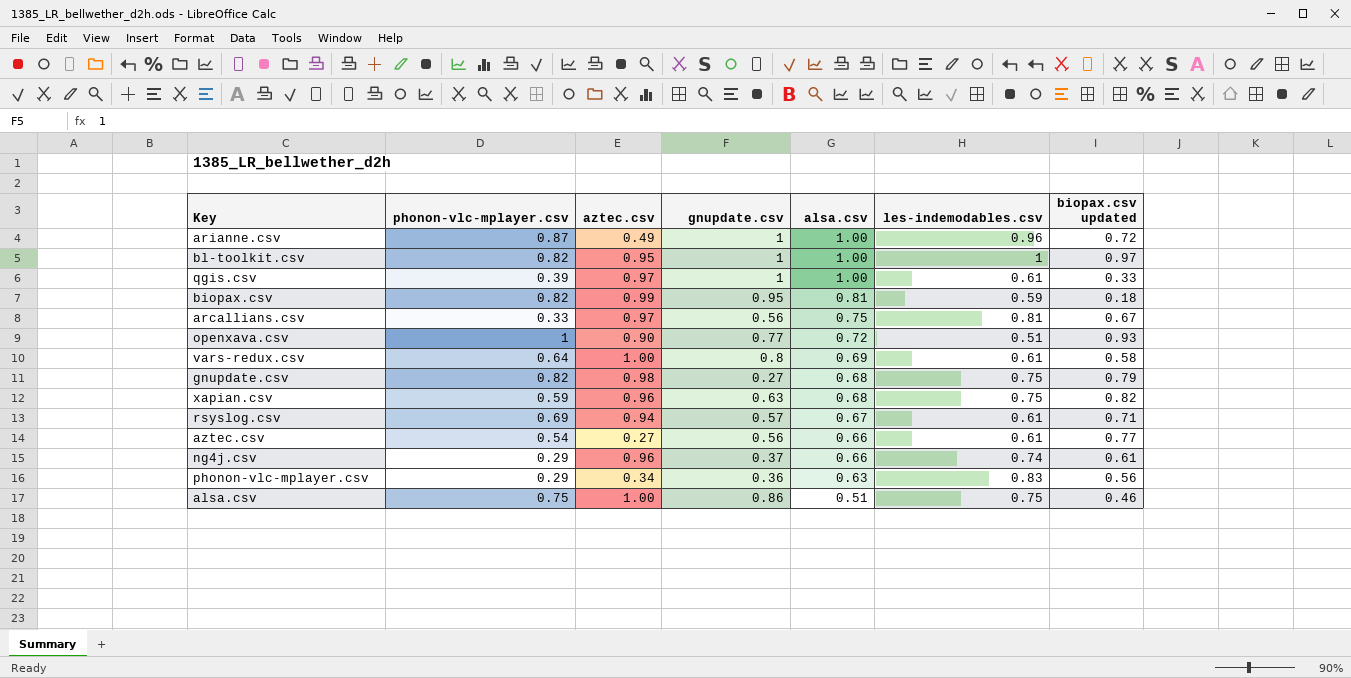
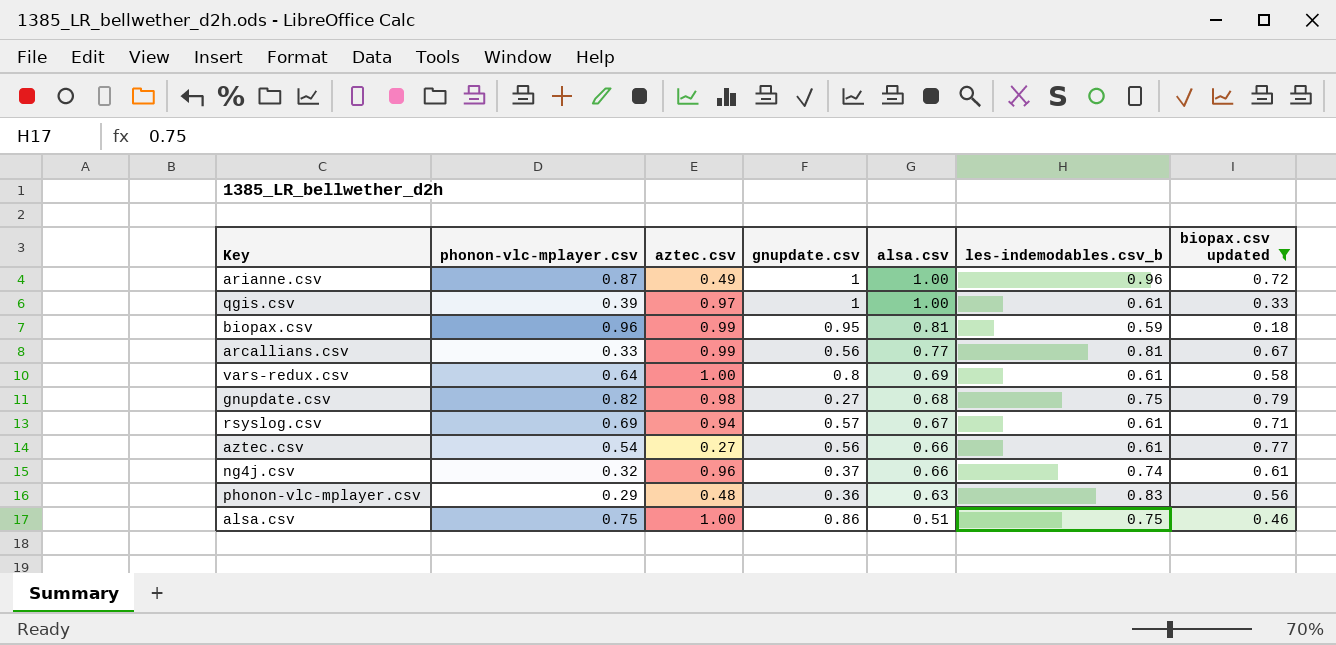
filter: none -> biopax.csv updated <= 0.79
column name: les-indemodables.csv -> les-indemodables.csv_b
biopax.csv | phonon-vlc-mplayer.csv: 0.82 -> 0.96
arcallians.csv | aztec.csv: 0.97 -> 0.99
arcallians.csv | alsa.csv: 0.75 -> 0.77
ng4j.csv | phonon-vlc-mplayer.csv: 0.29 -> 0.32
phonon-vlc-mplayer.csv | aztec.csv: 0.34 -> 0.48

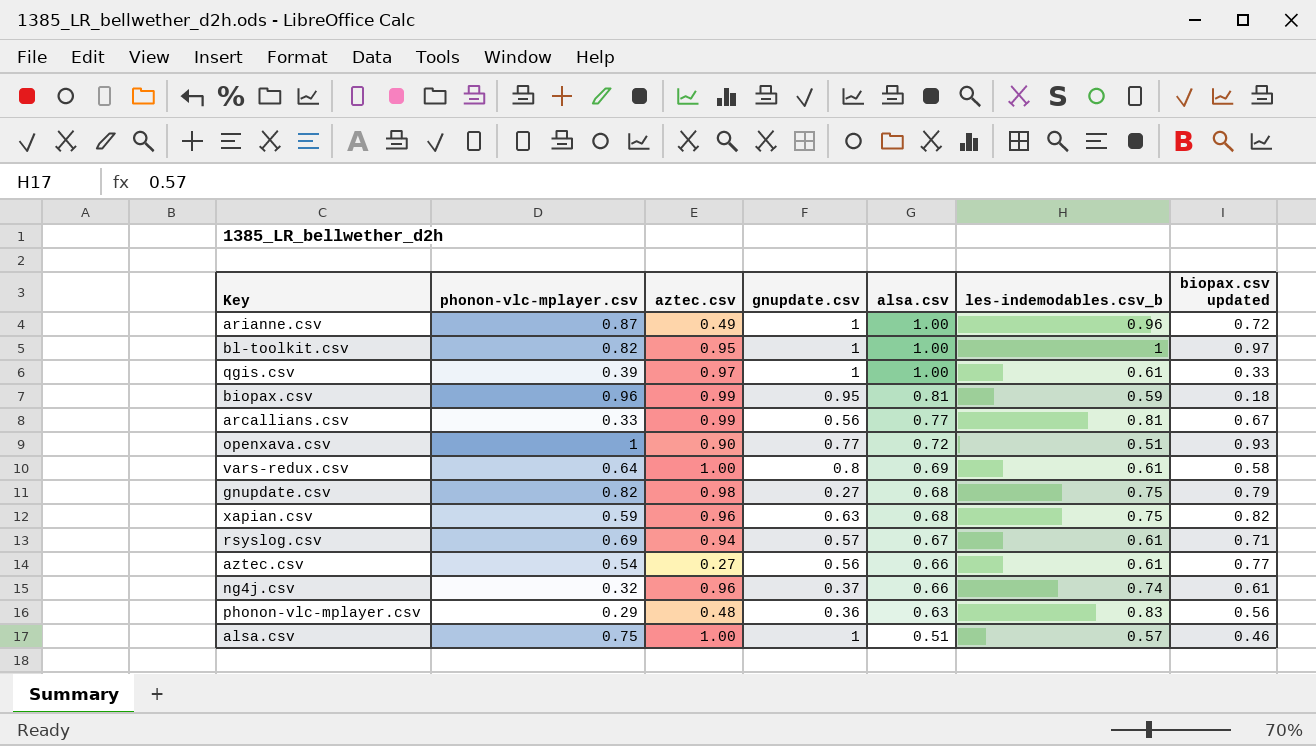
filter: biopax.csv updated <= 0.79 -> none
alsa.csv | gnupdate.csv: 0.86 -> 1
alsa.csv | les-indemodables.csv_b: 0.75 -> 0.57

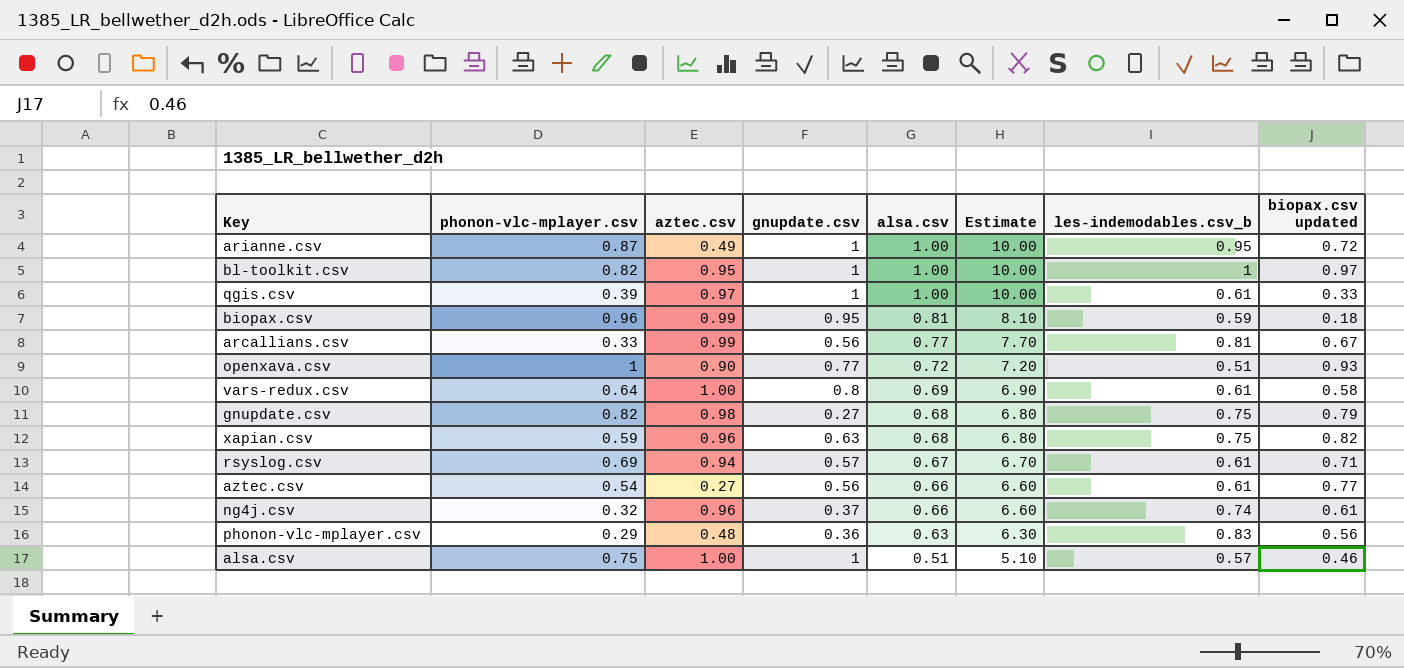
column Estimate | formula: none -> [alsa.csv] * 10
arianne.csv | les-indemodables.csv_b: 0.96 -> 0.95

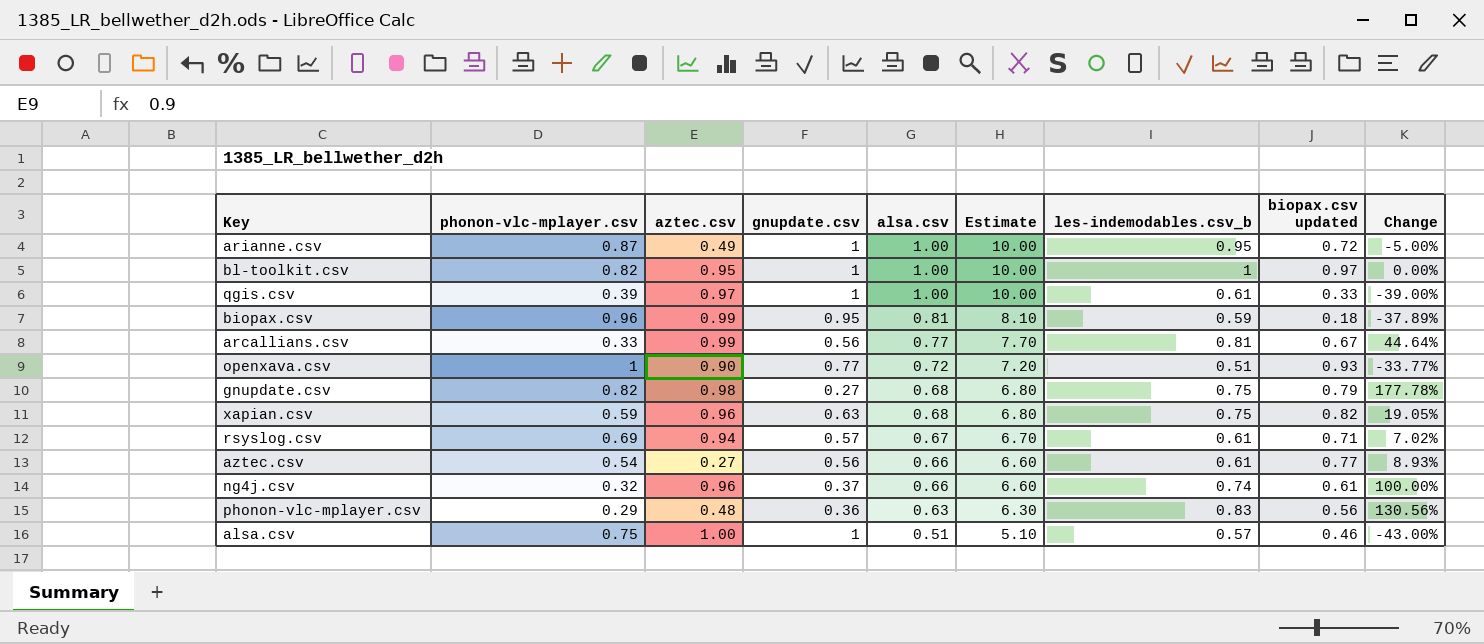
column Change | formula: none -> ([les-indemodables.csv_b] - [gnupdate.csv]) / [gnupdate.csv]
row vars-redux.csv: 0.64 | 1.00 | 0.8 | 0.69 | 6.90 | 0.61 | 0.58 -> none

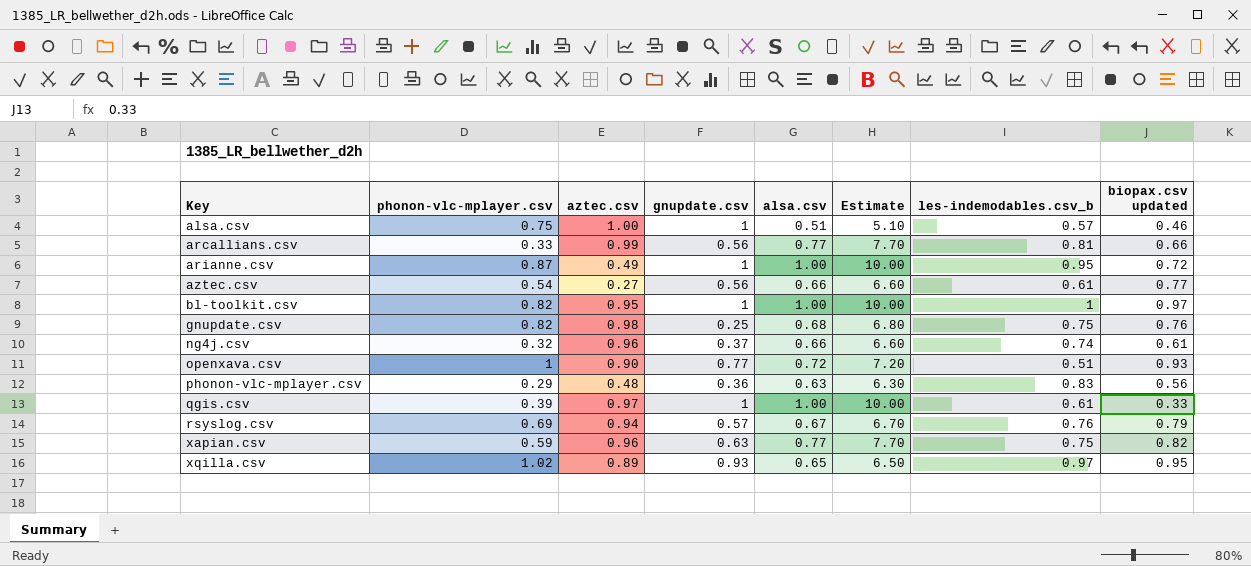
row order: alsa.csv descending -> Key ascending
column Change | formula: ([les-indemodables.csv_b] - [gnupdate.csv]) / [gnupdate.csv] -> none
row biopax.csv: 0.96 | 0.99 | 0.95 | 0.81 | 8.10 | 0.59 | 0.18 | -37.89% -> none
arcallians.csv | biopax.csv updated: 0.67 -> 0.66
gnupdate.csv | gnupdate.csv: 0.27 -> 0.25
gnupdate.csv | biopax.csv updated: 0.79 -> 0.76
rsyslog.csv | les-indemodables.csv_b: 0.61 -> 0.76
rsyslog.csv | biopax.csv updated: 0.71 -> 0.79
xapian.csv | alsa.csv: 0.68 -> 0.77
xapian.csv | Estimate: 6.80 -> 7.70
row xqilla.csv: none -> 1.02 | 0.89 | 0.93 | 0.65 | 6.50 | 0.97 | 0.95

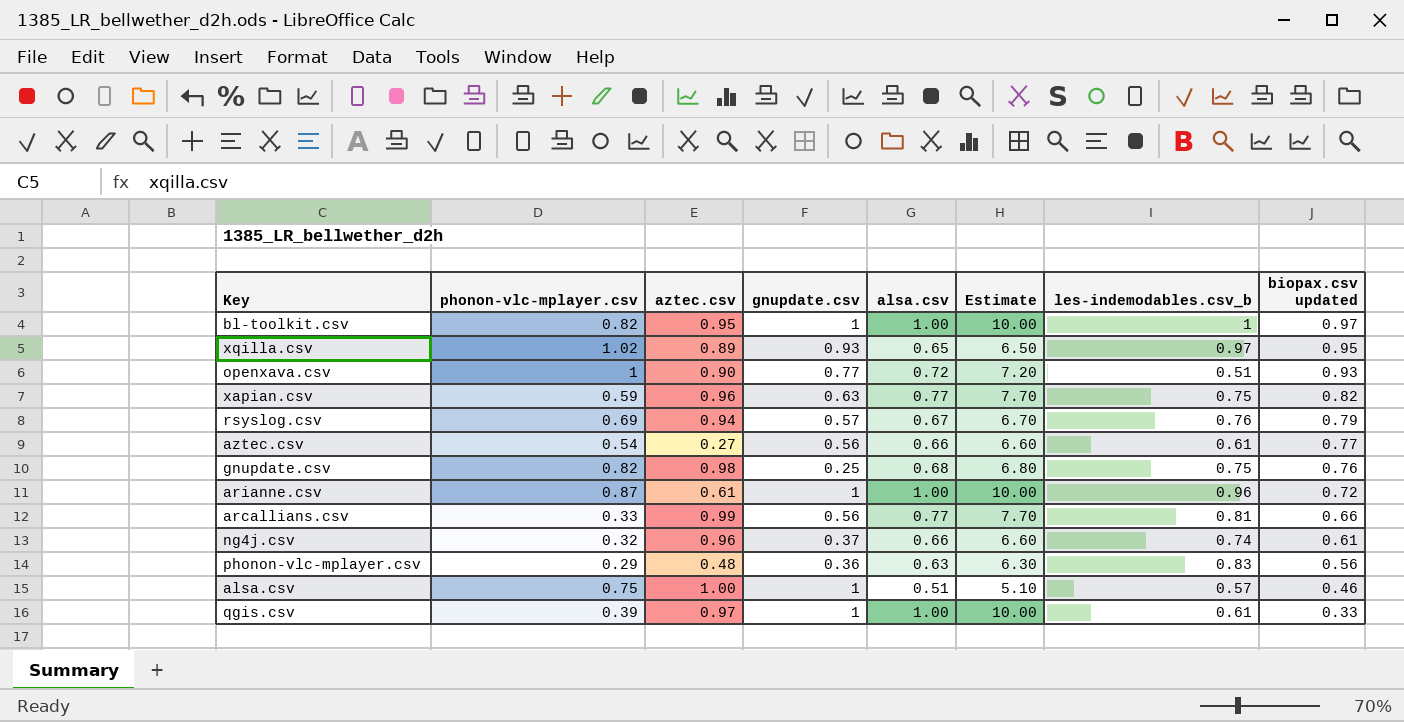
row order: Key ascending -> biopax.csv updated descending
arianne.csv | aztec.csv: 0.49 -> 0.61
arianne.csv | les-indemodables.csv_b: 0.95 -> 0.96

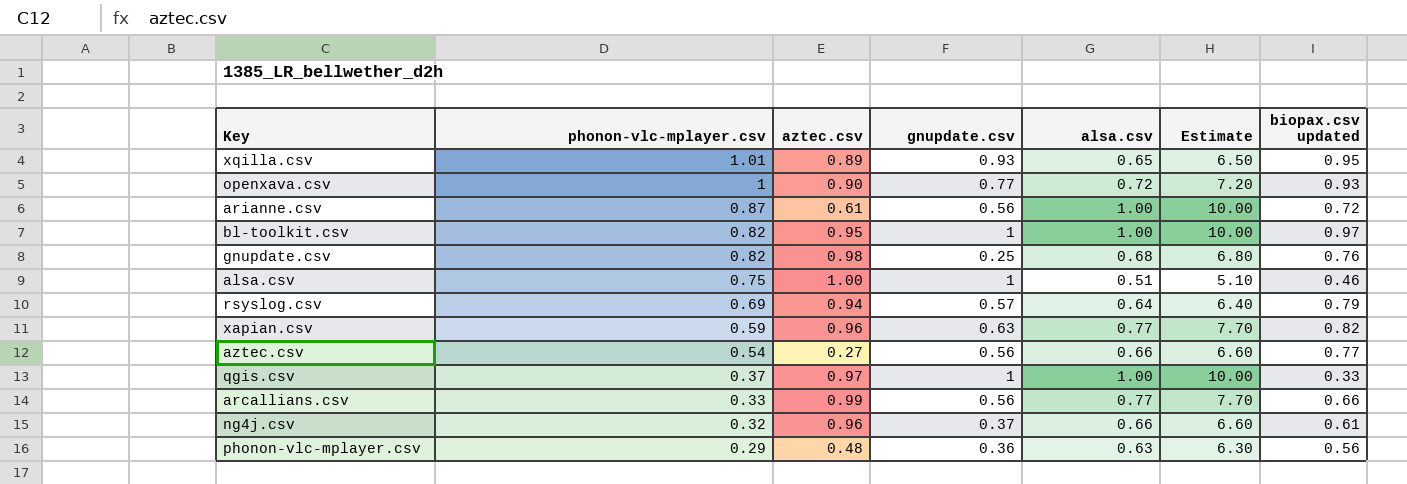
row order: biopax.csv updated descending -> phonon-vlc-mplayer.csv descending
column les-indemodables.csv_b | position: 7 -> none
xqilla.csv | phonon-vlc-mplayer.csv: 1.02 -> 1.01
arianne.csv | gnupdate.csv: 1 -> 0.56
rsyslog.csv | alsa.csv: 0.67 -> 0.64
rsyslog.csv | Estimate: 6.70 -> 6.40
qgis.csv | phonon-vlc-mplayer.csv: 0.39 -> 0.37

